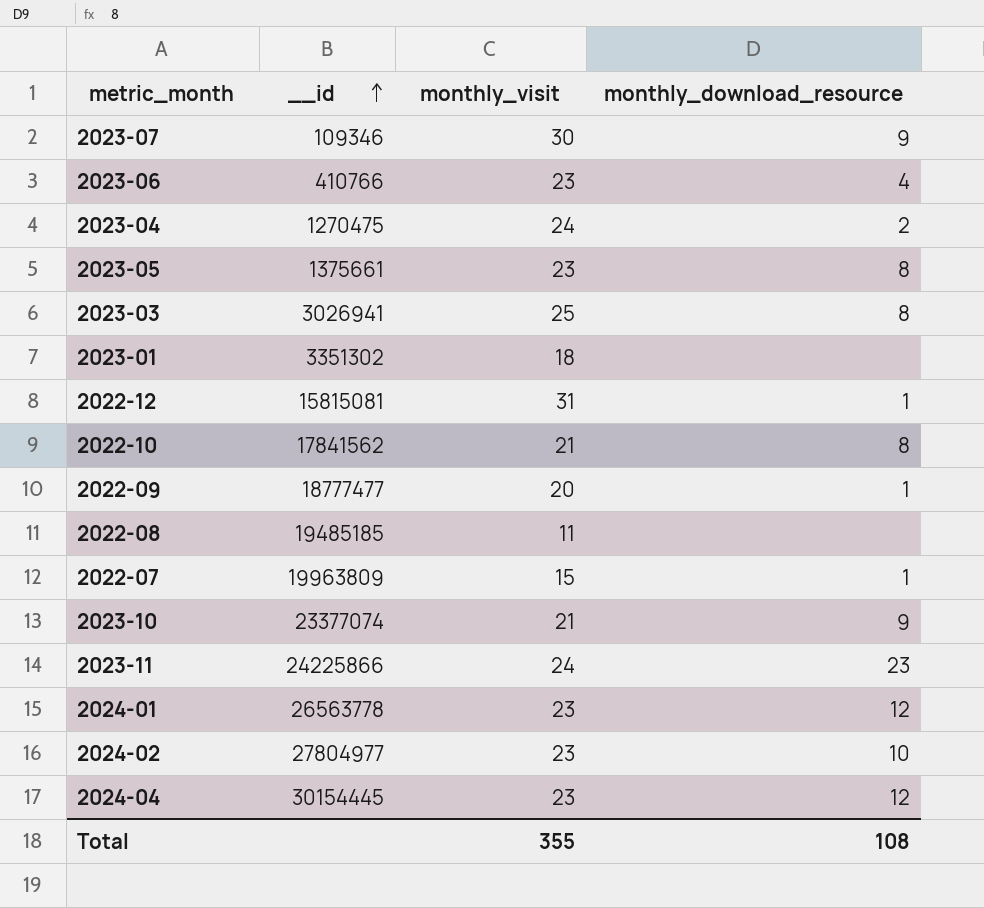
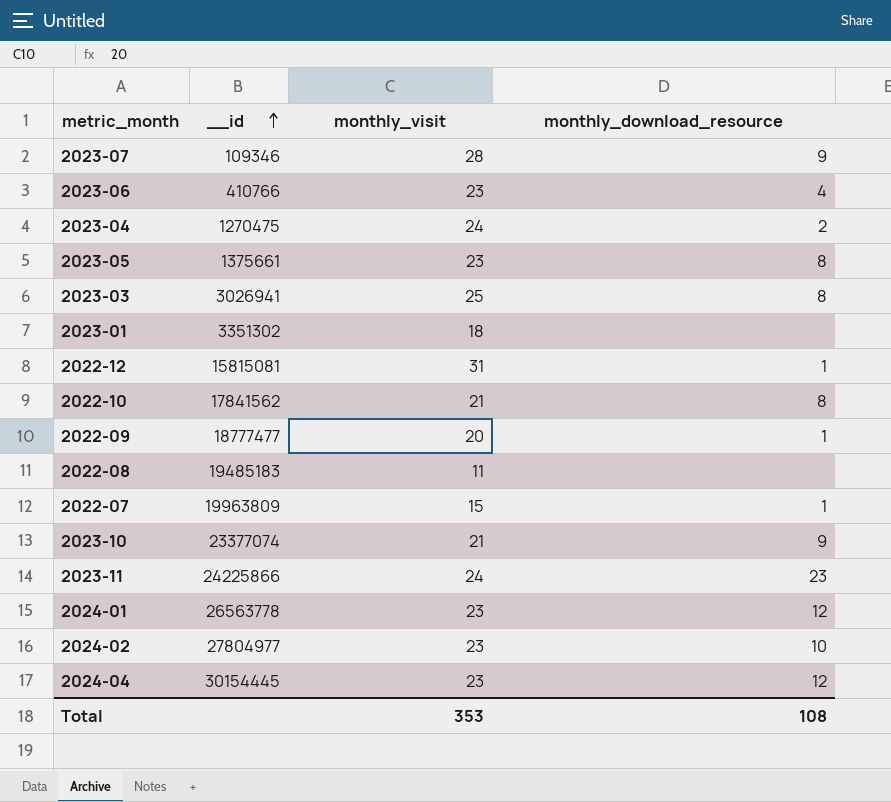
2023-07 | monthly_visit: 30 -> 28
2022-08 | __id: 19485185 -> 19485183
Total | monthly_visit: 355 -> 353

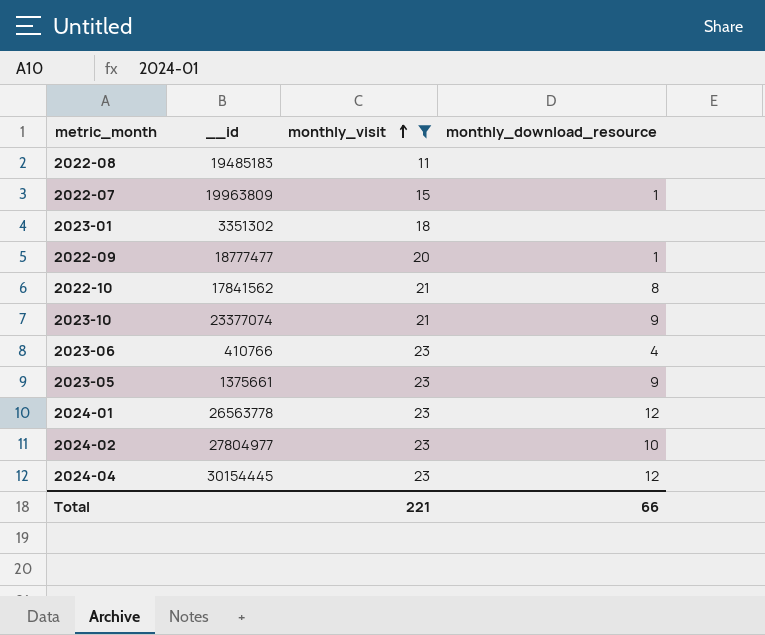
filter: none -> monthly_visit <= 23
row order: __id ascending -> monthly_visit ascending
2023-05 | monthly_download_resource: 8 -> 9
Total | monthly_visit: 353 -> 221
Total | monthly_download_resource: 108 -> 66

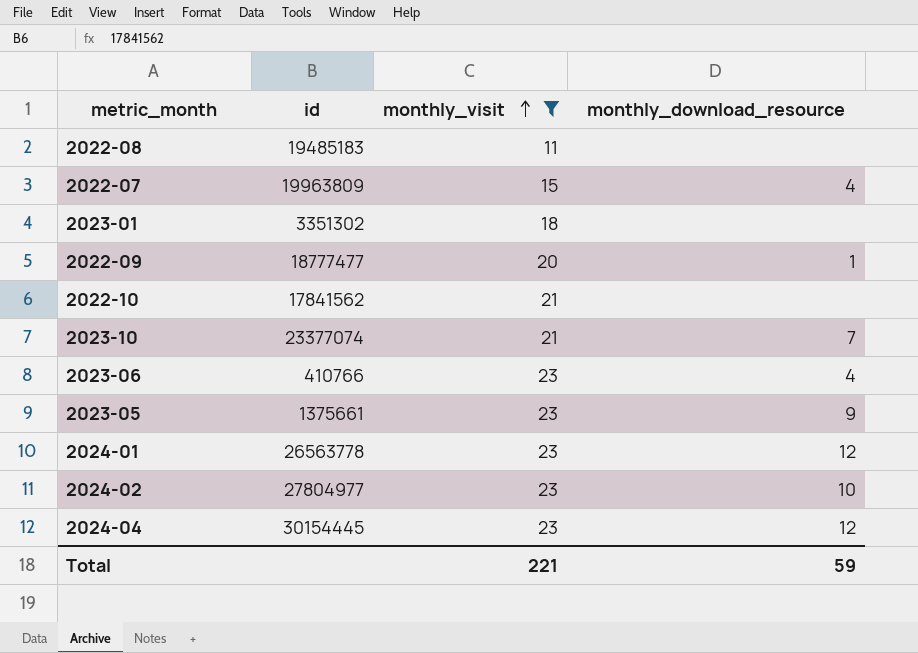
column name: __id -> id
2022-07 | monthly_download_resource: 1 -> 4
2022-10 | monthly_download_resource: 8 -> none
2023-10 | monthly_download_resource: 9 -> 7
Total | monthly_download_resource: 66 -> 59

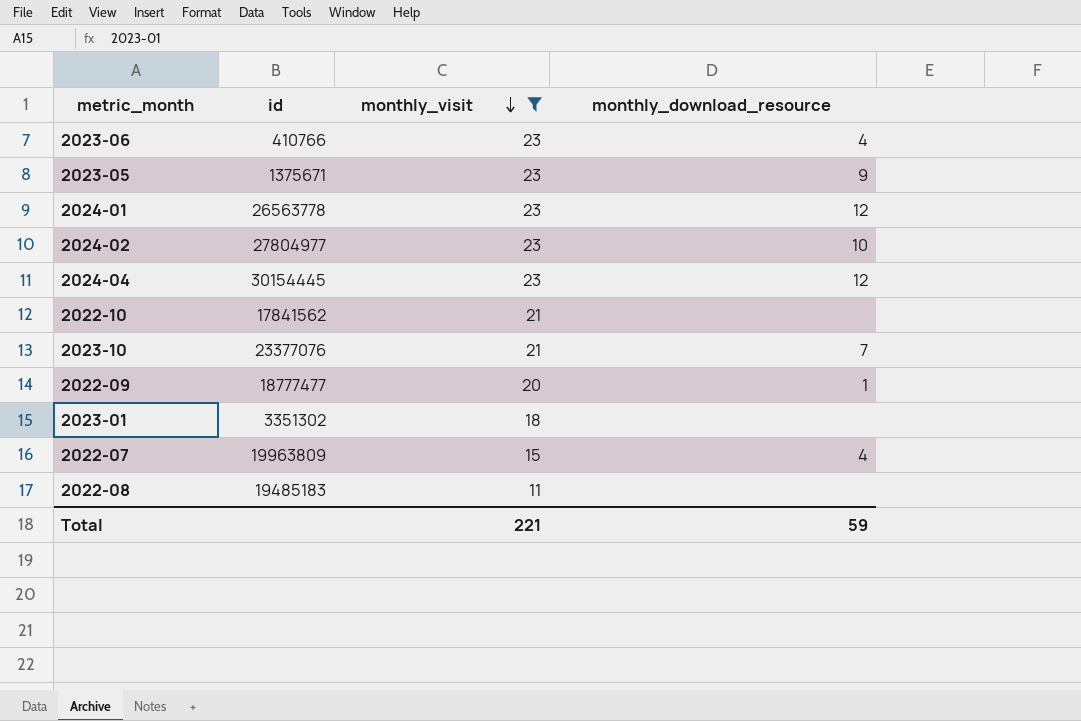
row order: monthly_visit ascending -> monthly_visit descending
2023-05 | id: 1375661 -> 1375671
2023-10 | id: 23377074 -> 23377076

